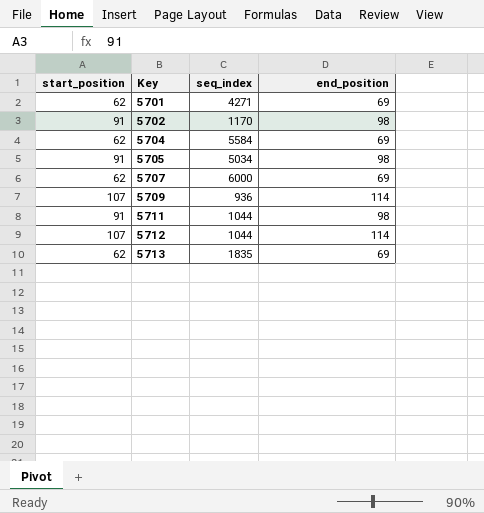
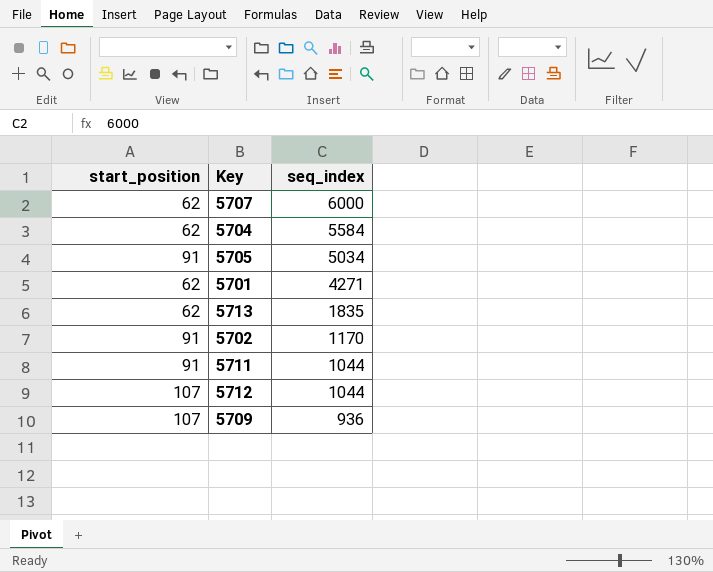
row order: Key ascending -> seq_index descending
column end_position | position: 4 -> none

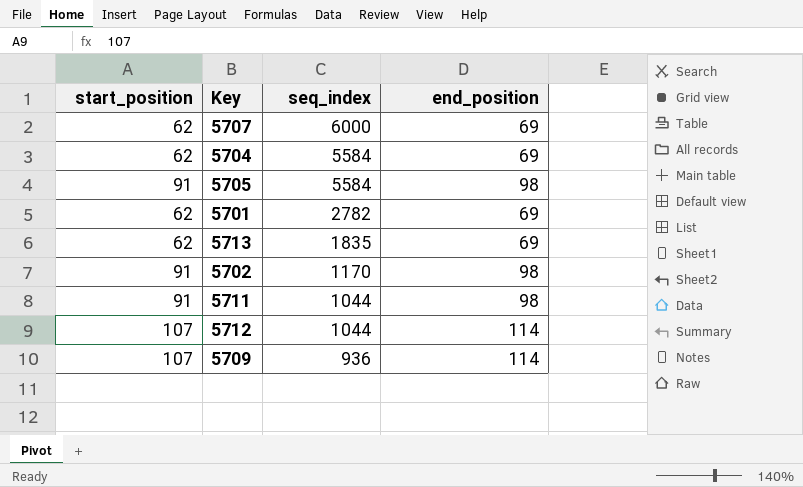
column end_position | position: none -> 4
5705 | seq_index: 5034 -> 5584
5701 | seq_index: 4271 -> 2782

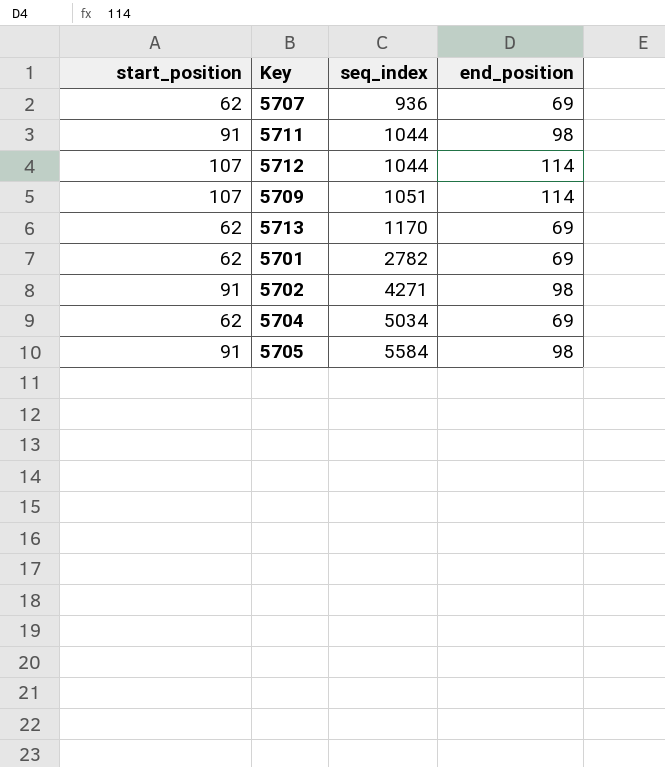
row order: seq_index descending -> seq_index ascending
5707 | seq_index: 6000 -> 936
5709 | seq_index: 936 -> 1051
5713 | seq_index: 1835 -> 1170
5702 | seq_index: 1170 -> 4271
5704 | seq_index: 5584 -> 5034

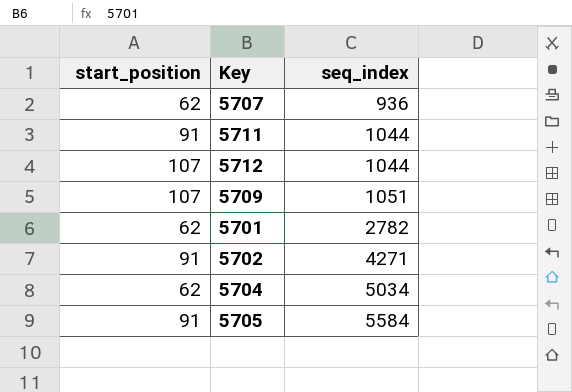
column end_position | position: 4 -> none
row 5713: 62 | 1170 | 69 -> none

